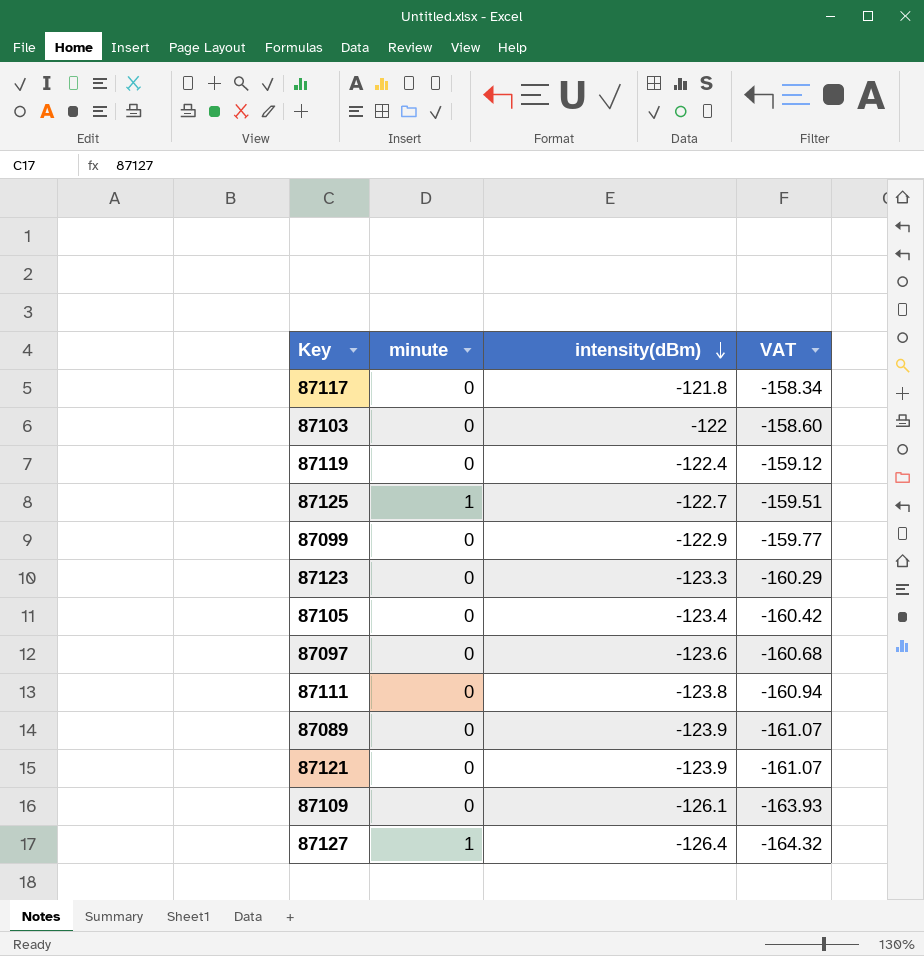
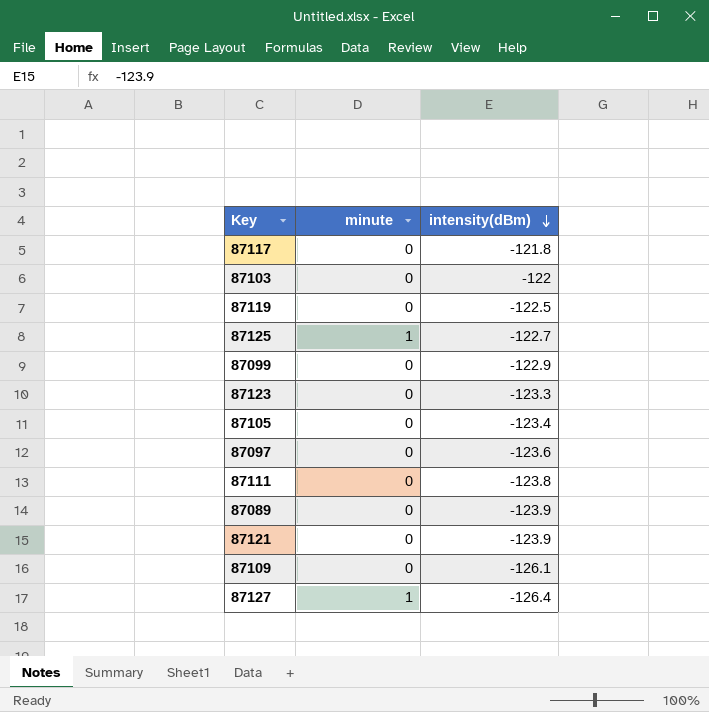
column VAT | formula: [intensity(dBm)] * 1.3 -> none
87119 | intensity(dBm): -122.4 -> -122.5

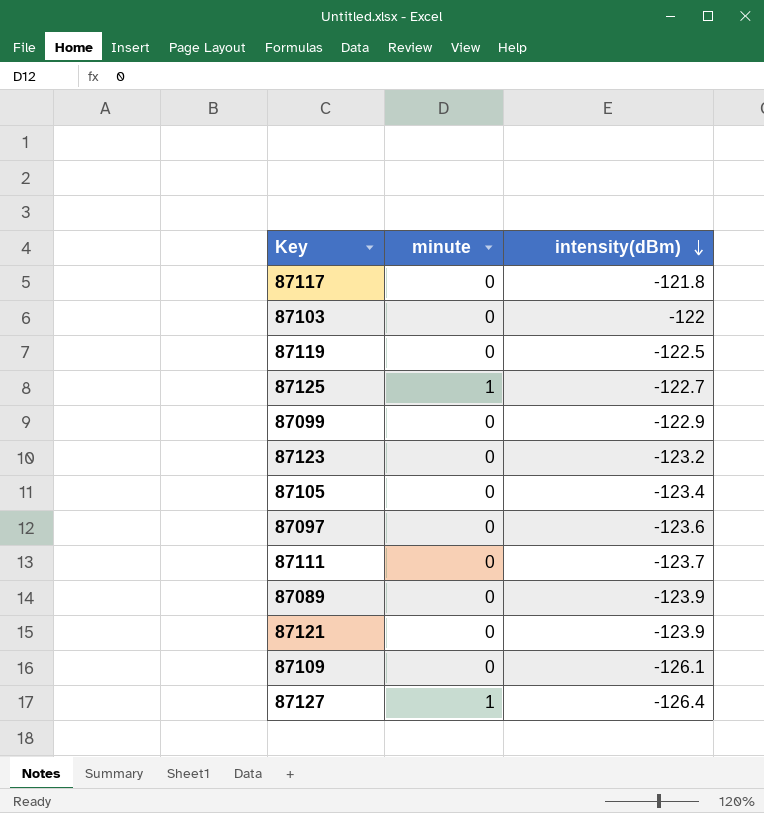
87123 | intensity(dBm): -123.3 -> -123.2
87111 | intensity(dBm): -123.8 -> -123.7

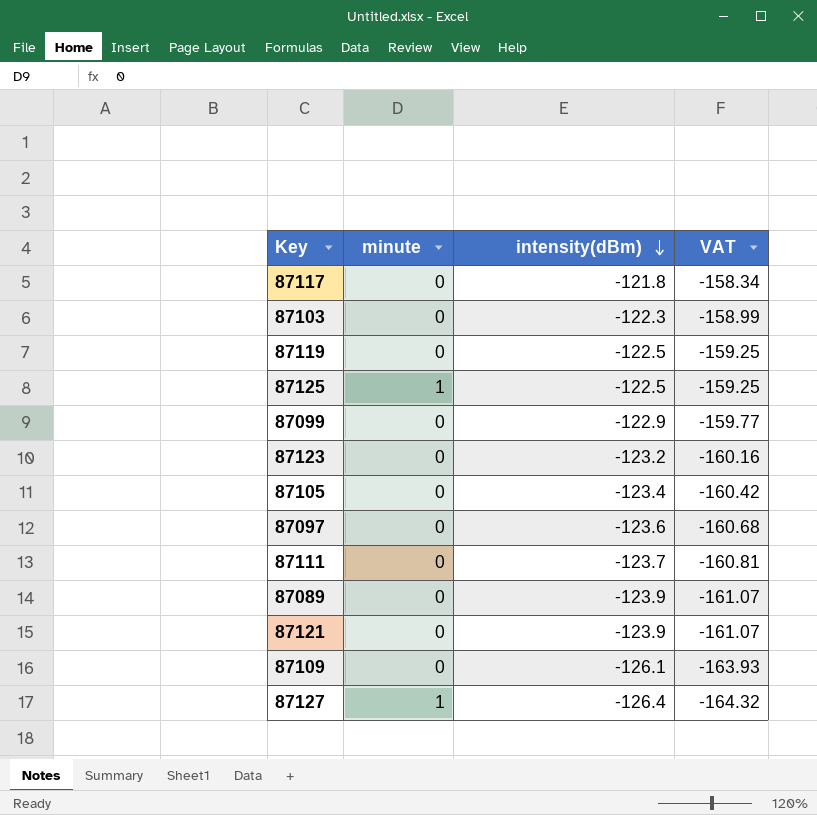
column VAT | formula: none -> [intensity(dBm)] * 1.3
87103 | intensity(dBm): -122 -> -122.3
87125 | intensity(dBm): -122.7 -> -122.5

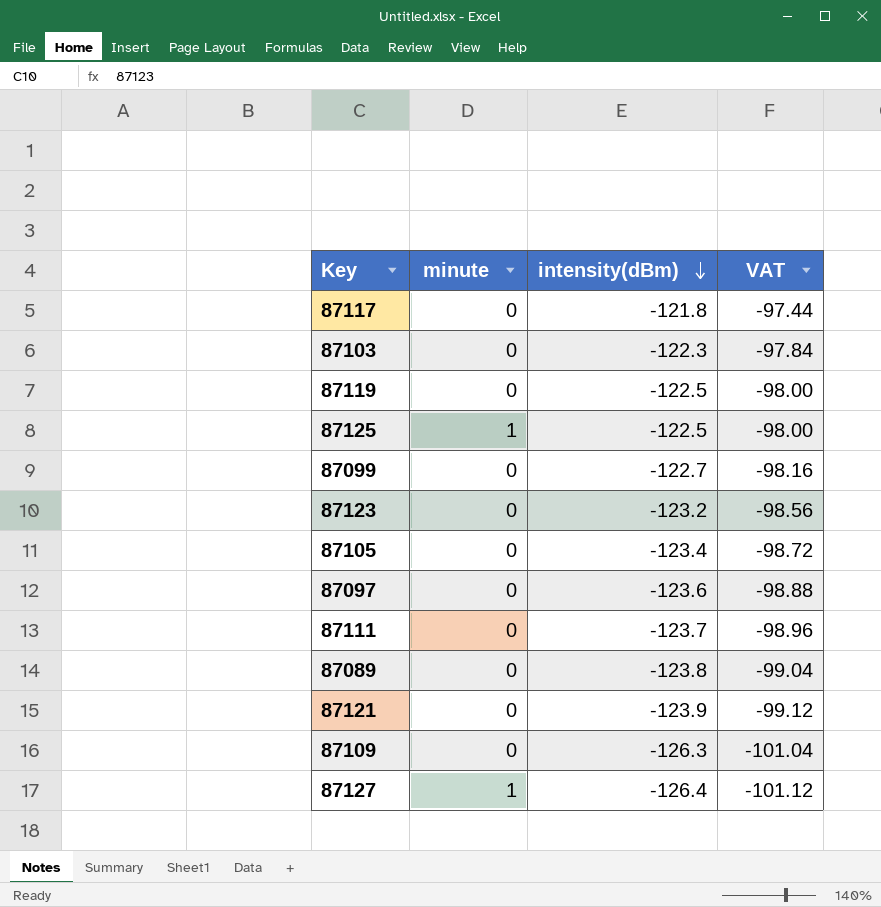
column VAT | formula: [intensity(dBm)] * 1.3 -> [intensity(dBm)] * 0.8
87099 | intensity(dBm): -122.9 -> -122.7
87089 | intensity(dBm): -123.9 -> -123.8
87109 | intensity(dBm): -126.1 -> -126.3

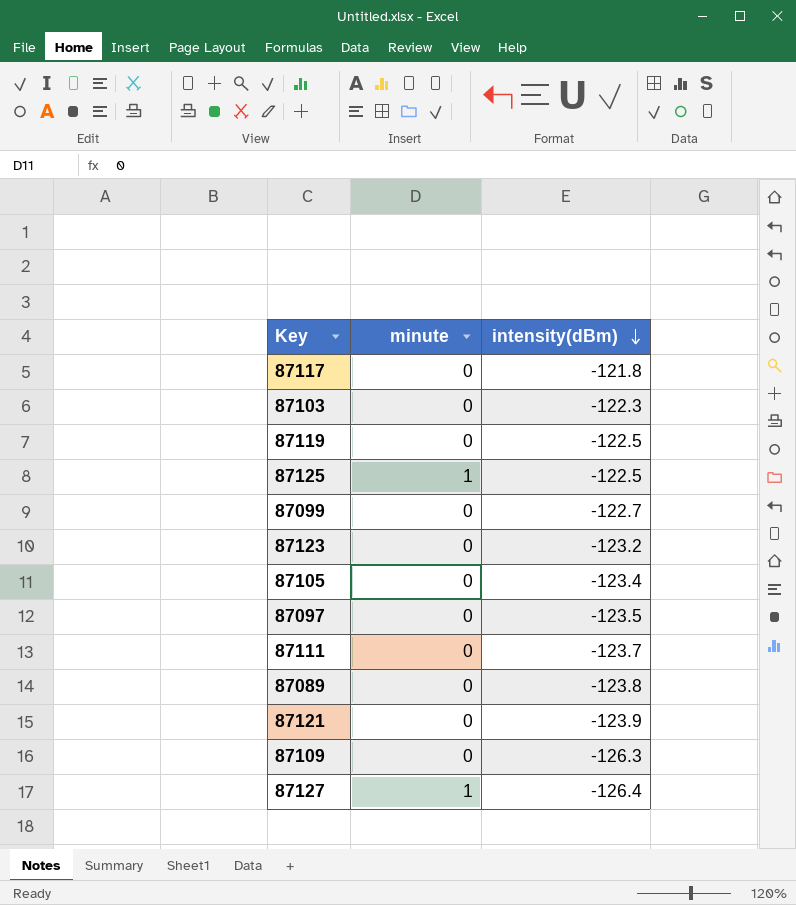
column VAT | formula: [intensity(dBm)] * 0.8 -> none
87097 | intensity(dBm): -123.6 -> -123.5

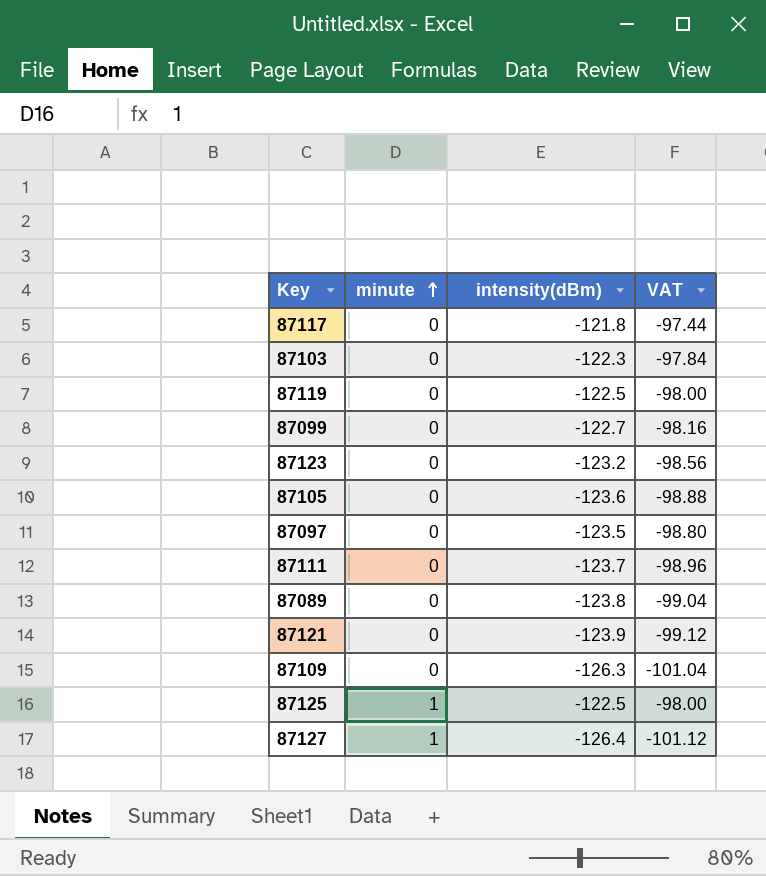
row order: intensity(dBm) descending -> minute ascending
column VAT | formula: none -> [intensity(dBm)] * 0.8
87105 | intensity(dBm): -123.4 -> -123.6

